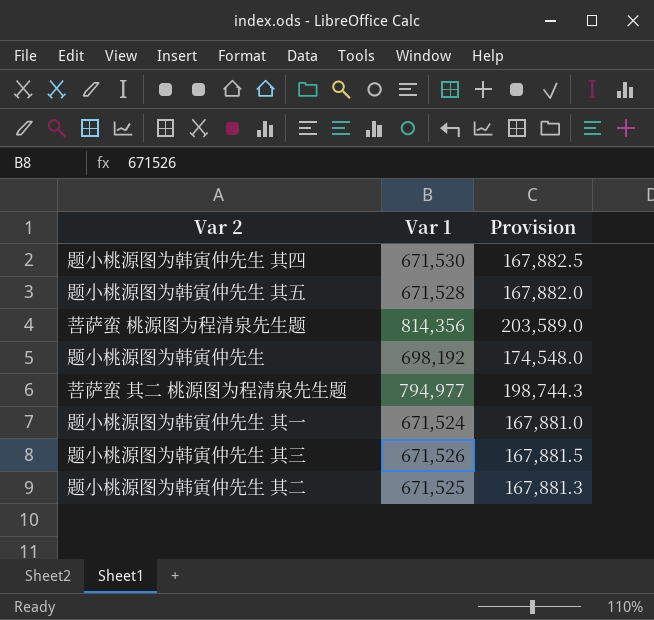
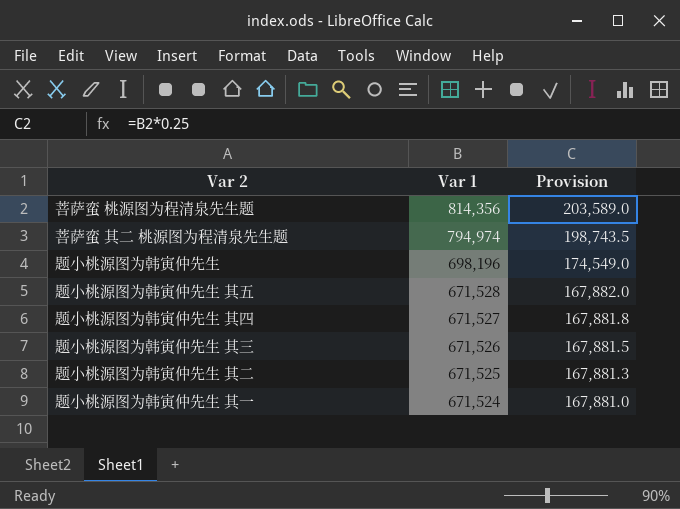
row order: none -> Var 1 descending
菩萨蛮 其二 桃源图为程清泉先生题 | Var 1: 794,977 -> 794,974
菩萨蛮 其二 桃源图为程清泉先生题 | Provision: 198,744.3 -> 198,743.5
题小桃源图为韩寅仲先生 | Var 1: 698,192 -> 698,196
题小桃源图为韩寅仲先生 | Provision: 174,548.0 -> 174,549.0
题小桃源图为韩寅仲先生 其四 | Var 1: 671,530 -> 671,527
题小桃源图为韩寅仲先生 其四 | Provision: 167,882.5 -> 167,881.8

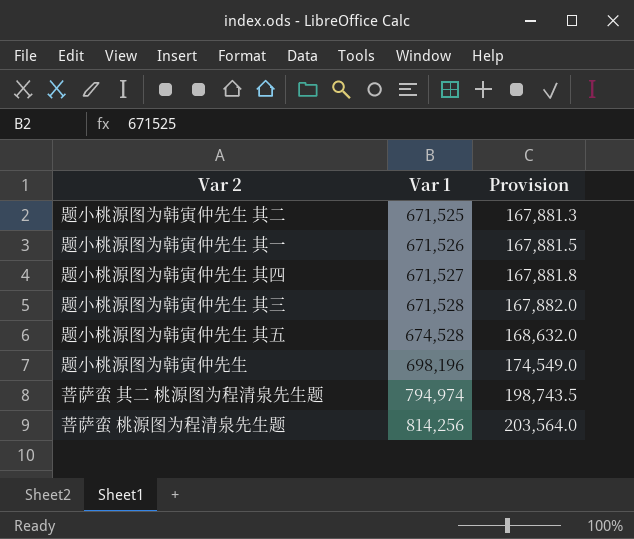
row order: Var 1 descending -> Var 1 ascending
题小桃源图为韩寅仲先生 其一 | Var 1: 671,524 -> 671,526
题小桃源图为韩寅仲先生 其一 | Provision: 167,881.0 -> 167,881.5
题小桃源图为韩寅仲先生 其三 | Var 1: 671,526 -> 671,528
题小桃源图为韩寅仲先生 其三 | Provision: 167,881.5 -> 167,882.0
题小桃源图为韩寅仲先生 其五 | Var 1: 671,528 -> 674,528
题小桃源图为韩寅仲先生 其五 | Provision: 167,882.0 -> 168,632.0
菩萨蛮 桃源图为程清泉先生题 | Var 1: 814,356 -> 814,256
菩萨蛮 桃源图为程清泉先生题 | Provision: 203,589.0 -> 203,564.0

